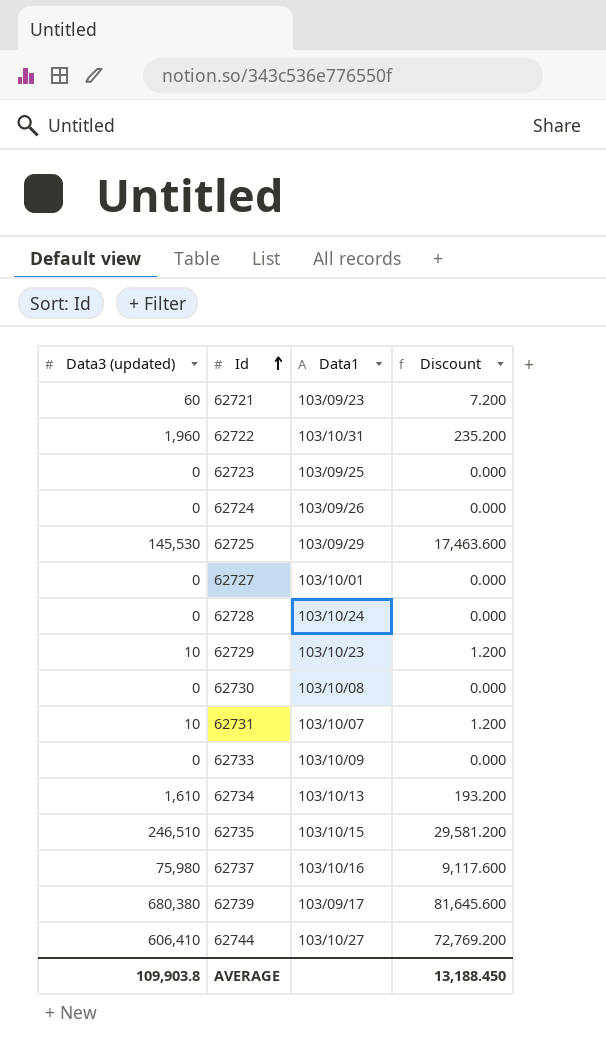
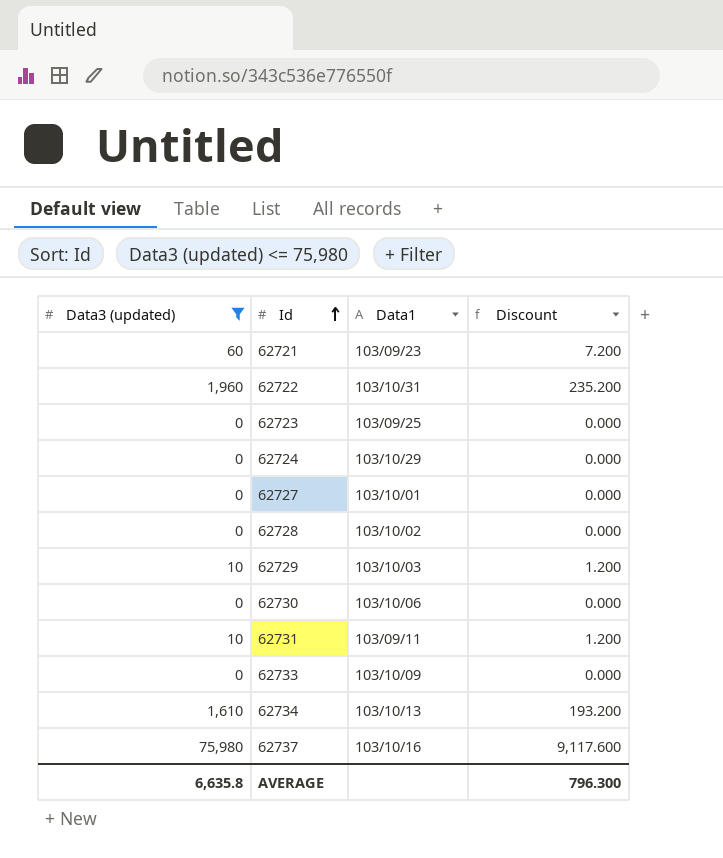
filter: none -> Data3 (updated) <= 75,980
62724 | Data1: 103/09/26 -> 103/10/29
62728 | Data1: 103/10/24 -> 103/10/02
62729 | Data1: 103/10/23 -> 103/10/03
62730 | Data1: 103/10/08 -> 103/10/06
62731 | Data1: 103/10/07 -> 103/09/11
AVERAGE | Data3 (updated): 109,903.8 -> 6,635.8
AVERAGE | Discount: 13,188.450 -> 796.300

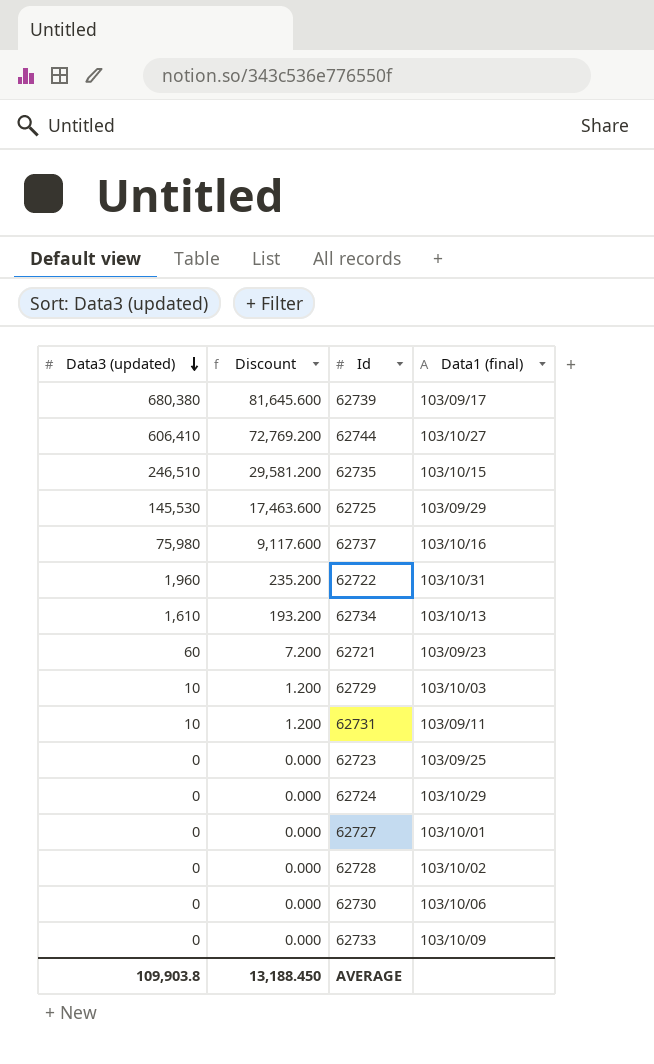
filter: Data3 (updated) <= 75,980 -> none
row order: Id ascending -> Data3 (updated) descending
column Discount | position: 4 -> 2
column name: Data1 -> Data1 (final)
AVERAGE | Data3 (updated): 6,635.8 -> 109,903.8
AVERAGE | Discount: 796.300 -> 13,188.450

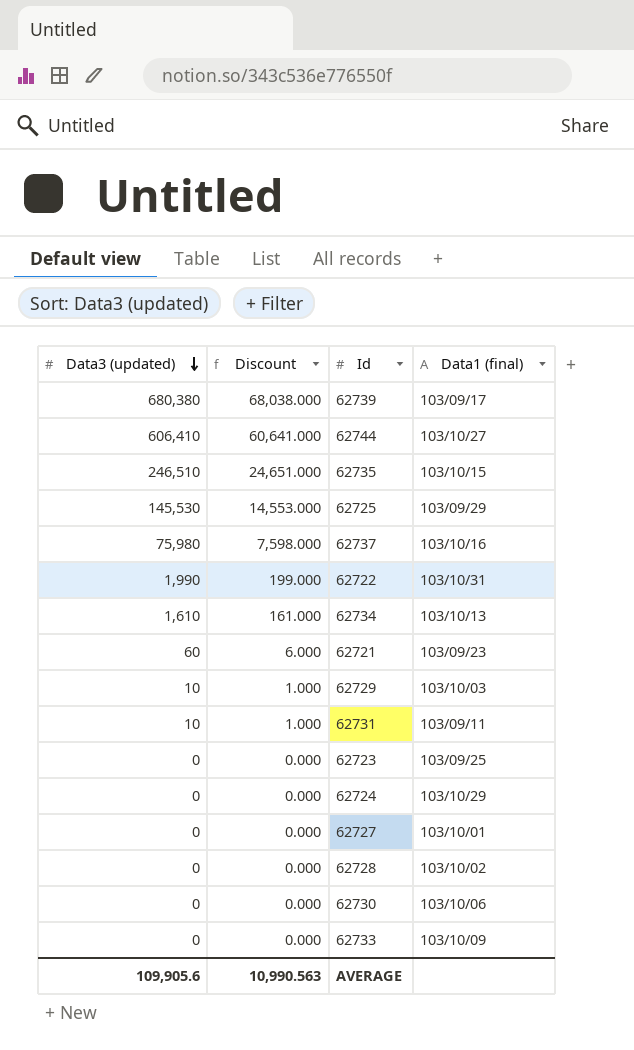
column Discount | formula: [Data3 (updated)] * 0.12 -> [Data3 (updated)] * 0.1
62722 | Data3 (updated): 1,960 -> 1,990
AVERAGE | Data3 (updated): 109,903.8 -> 109,905.6
AVERAGE | Discount: 13,188.450 -> 10,990.563

